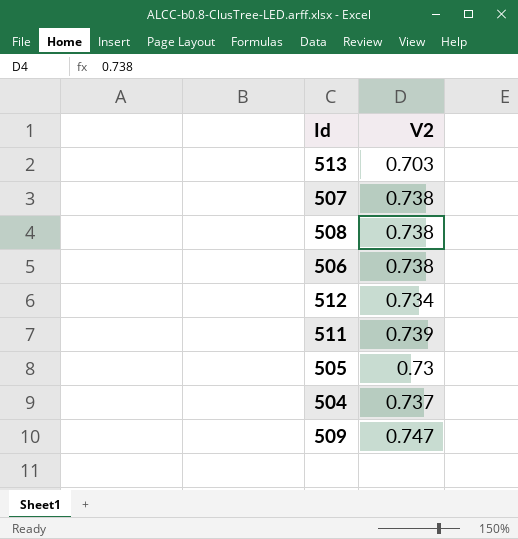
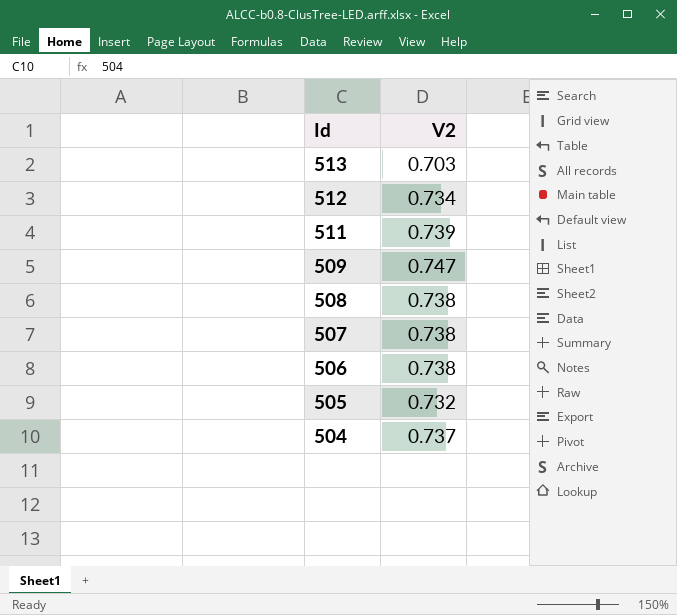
row order: none -> Id descending
505 | V2: 0.73 -> 0.732

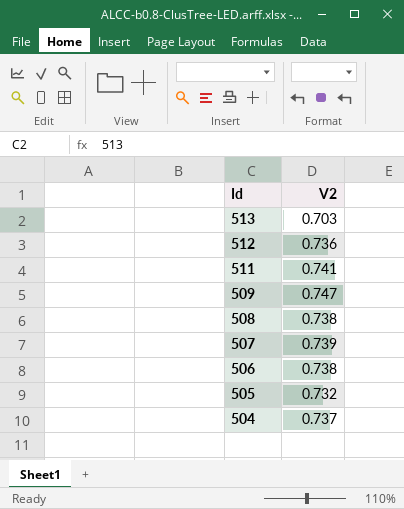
512 | V2: 0.734 -> 0.736
511 | V2: 0.739 -> 0.741
507 | V2: 0.738 -> 0.739

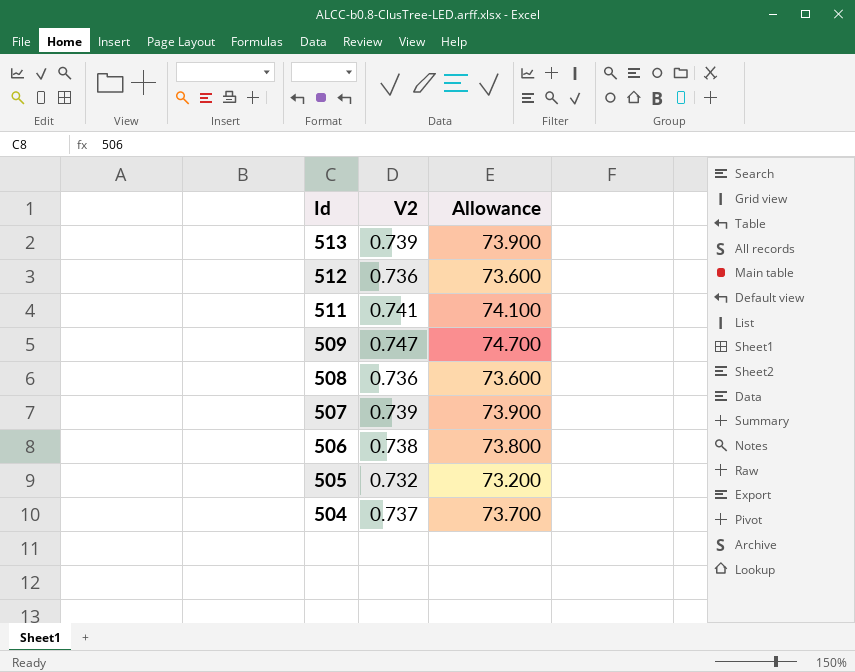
column Allowance | formula: none -> [V2] * 100
513 | V2: 0.703 -> 0.739
508 | V2: 0.738 -> 0.736

